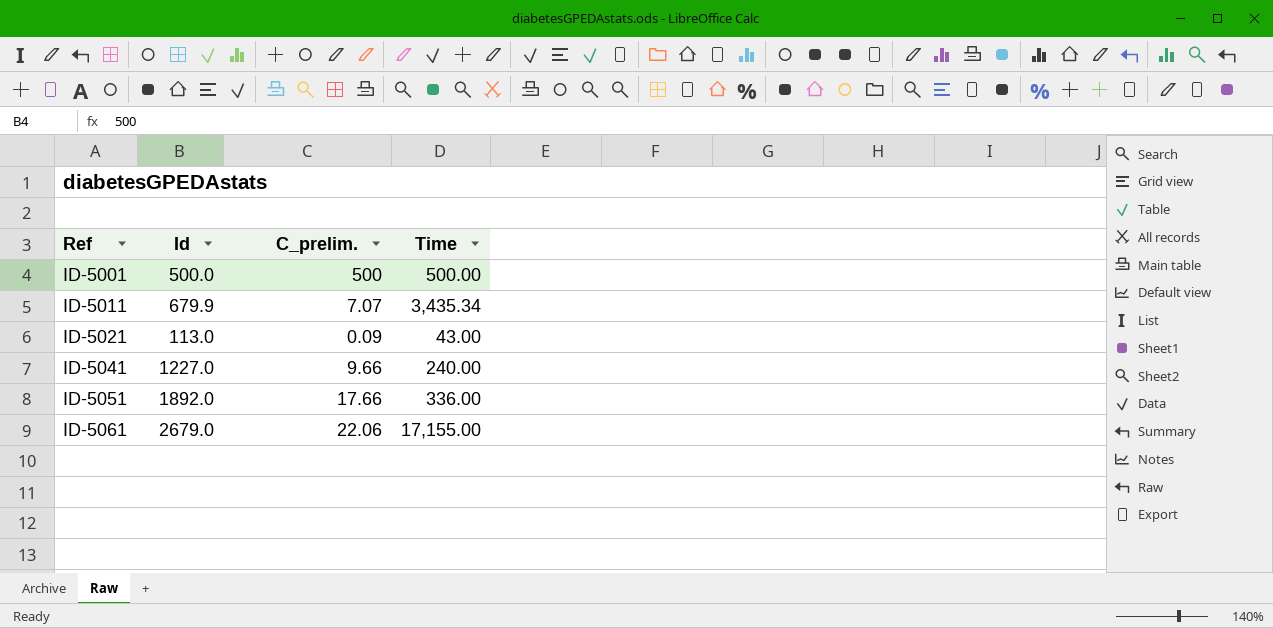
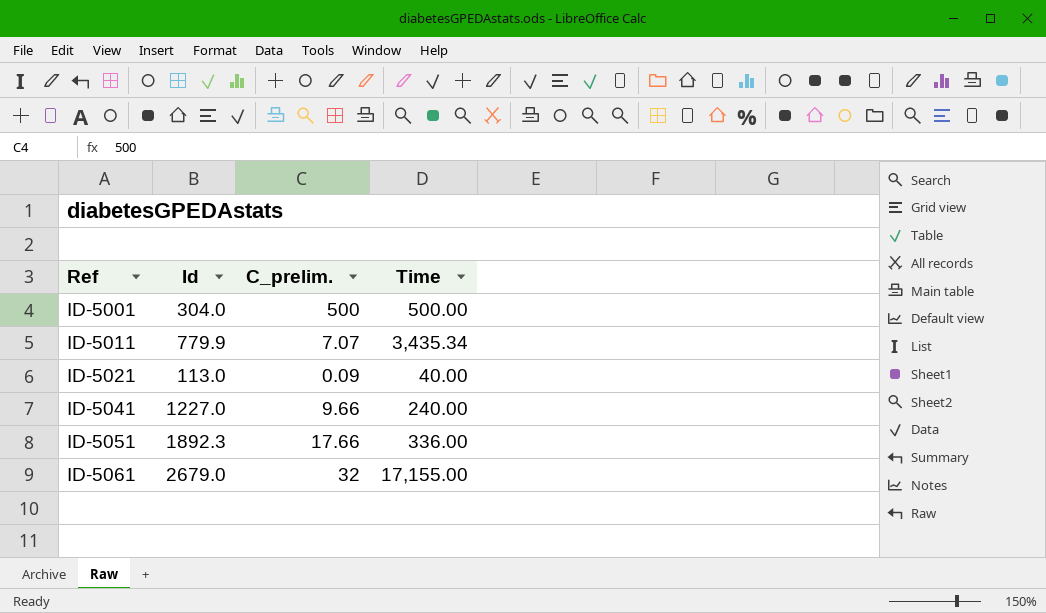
ID-5001 | Id: 500.0 -> 304.0
ID-5011 | Id: 679.9 -> 779.9
ID-5021 | Time: 43.00 -> 40.00
ID-5051 | Id: 1892.0 -> 1892.3
ID-5061 | C_prelim.: 22.06 -> 32

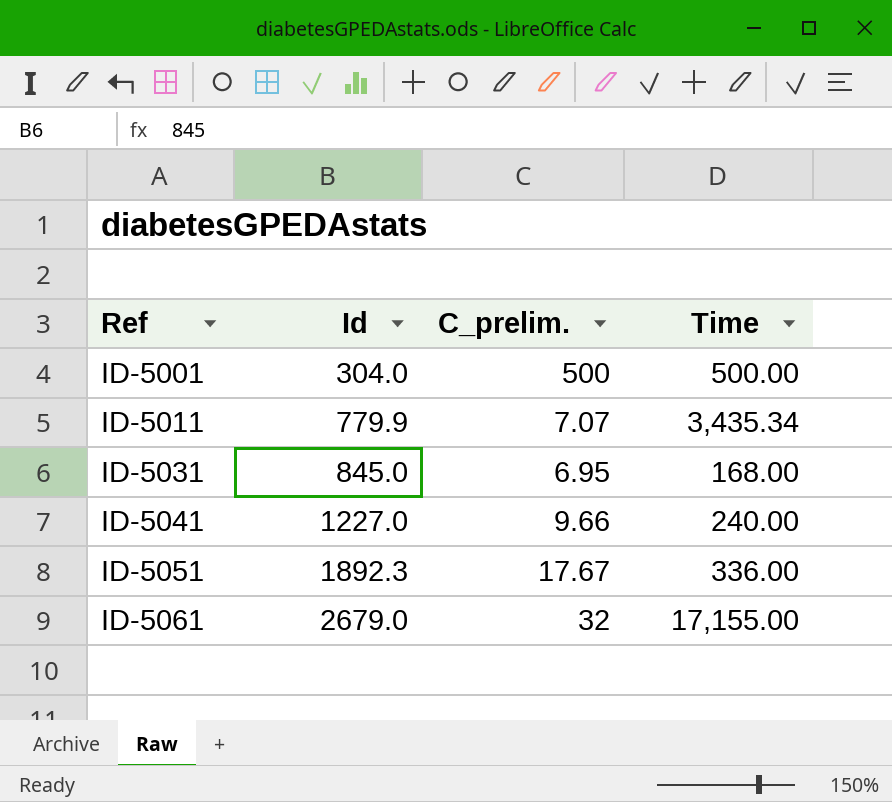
row ID-5021: 113.0 | 0.09 | 40.00 -> none
row ID-5031: none -> 845.0 | 6.95 | 168.00
ID-5051 | C_prelim.: 17.66 -> 17.67

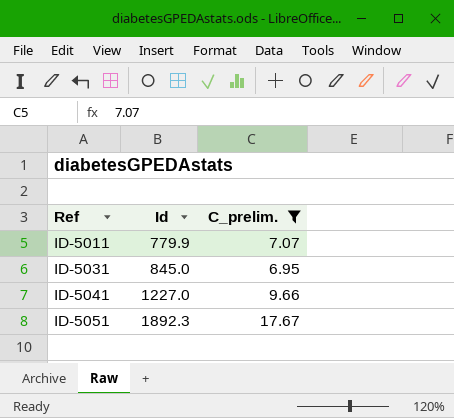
filter: none -> C_prelim. <= 17.67
column Time | position: 4 -> none

